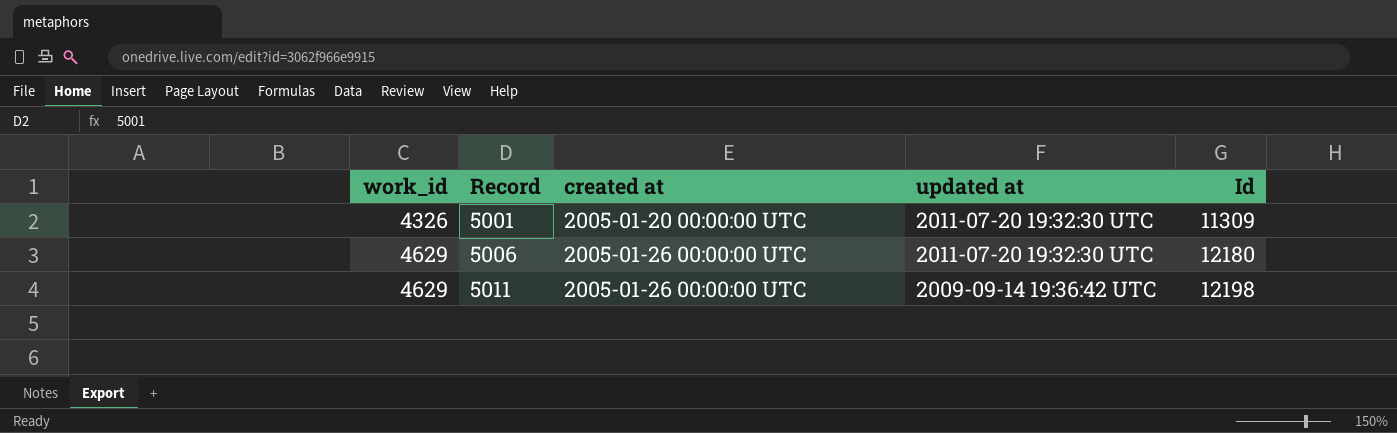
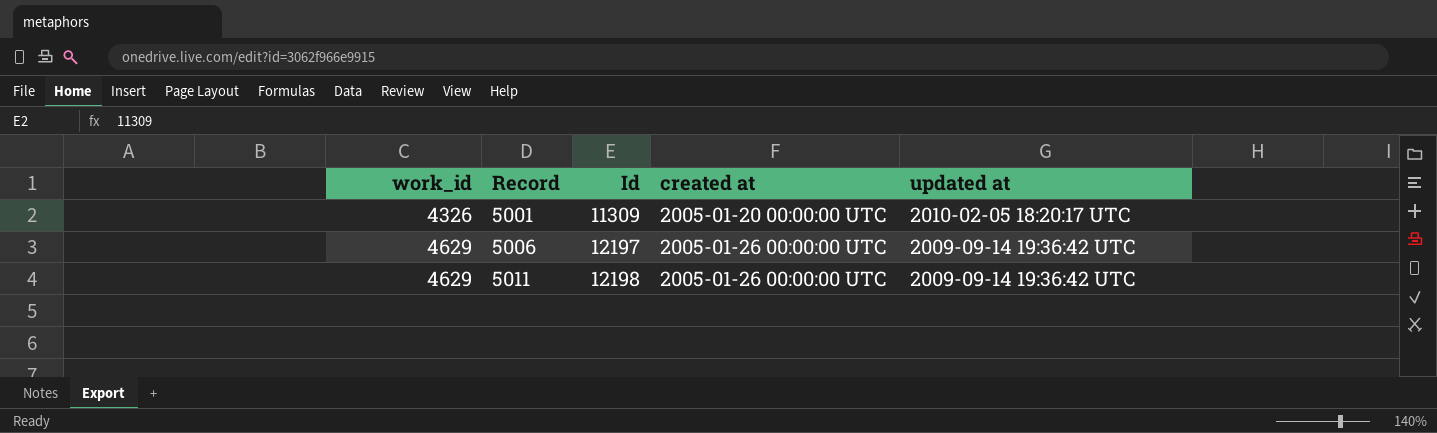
column Id | position: 5 -> 3
5001 | updated at: 2011-07-20 19:32:30 UTC -> 2010-02-05 18:20:17 UTC
5006 | Id: 12180 -> 12197
5006 | updated at: 2011-07-20 19:32:30 UTC -> 2009-09-14 19:36:42 UTC

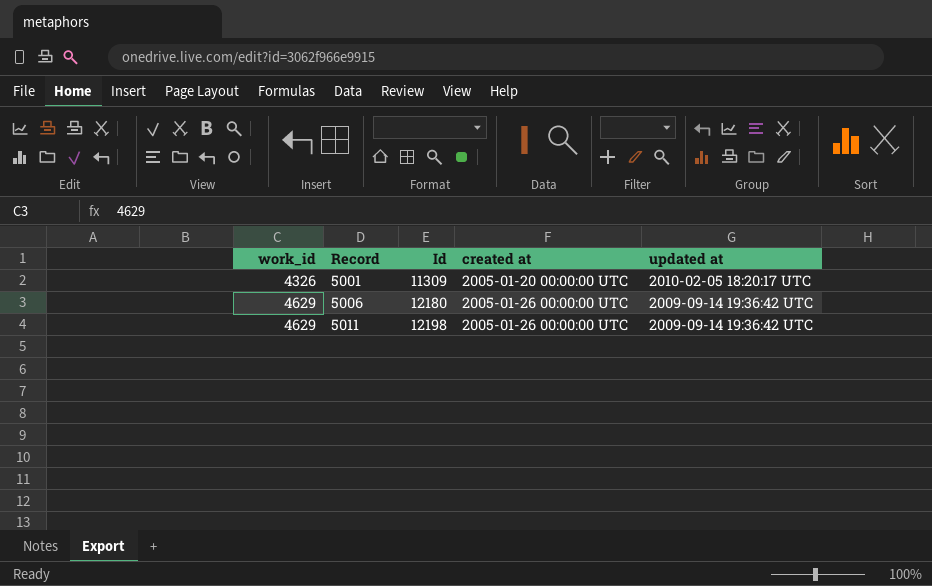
5006 | Id: 12197 -> 12180

